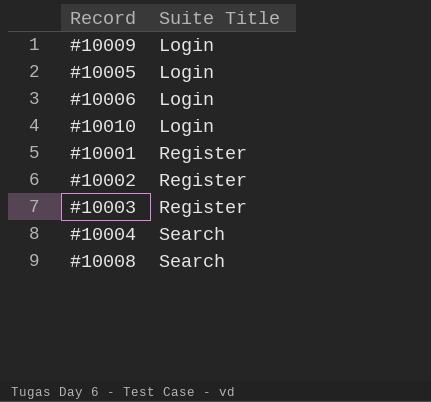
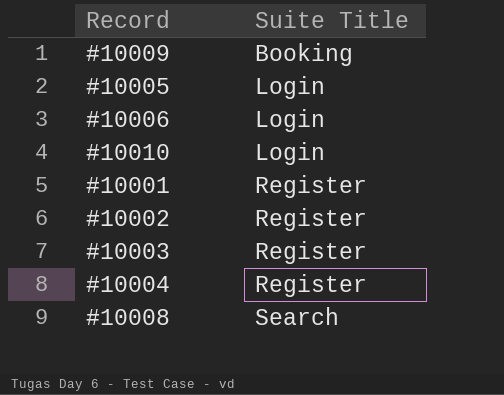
#10009 | Suite Title: Login -> Booking
#10004 | Suite Title: Search -> Register

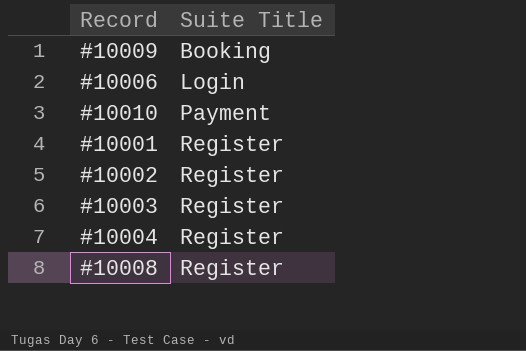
row #10005: Login -> none
#10010 | Suite Title: Login -> Payment
#10008 | Suite Title: Search -> Register

